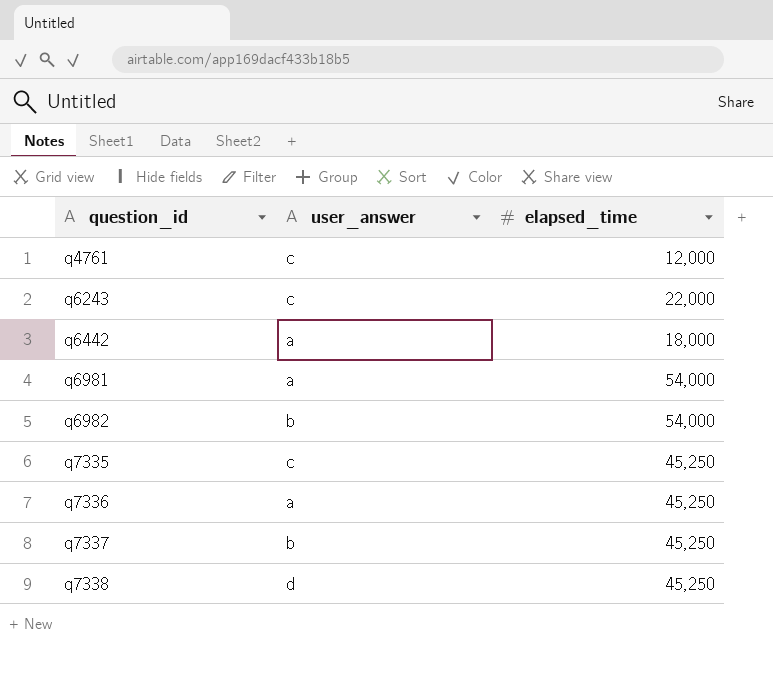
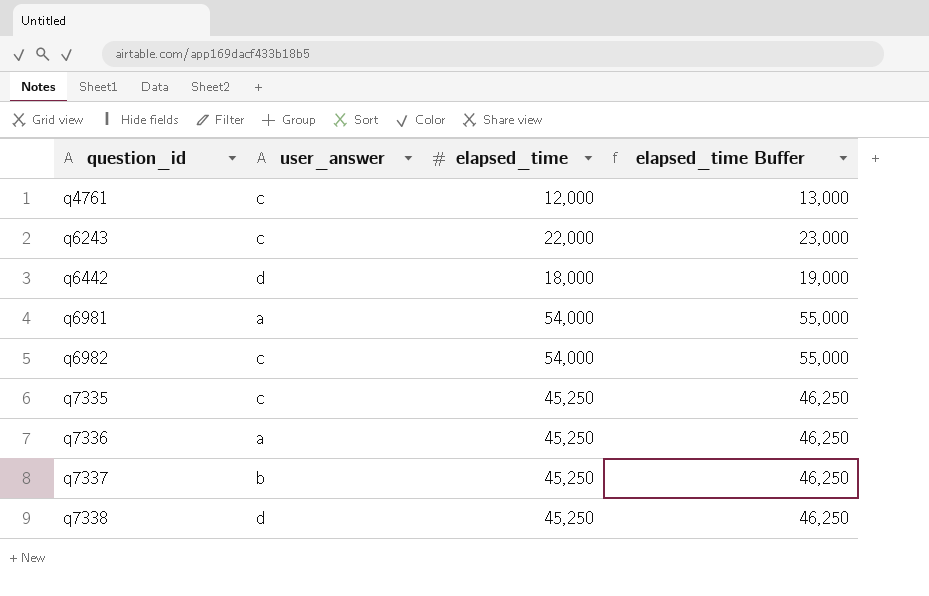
column elapsed_time Buffer | formula: none -> [elapsed_time] + 1000
q6442 | user_answer: a -> d
q6982 | user_answer: b -> c

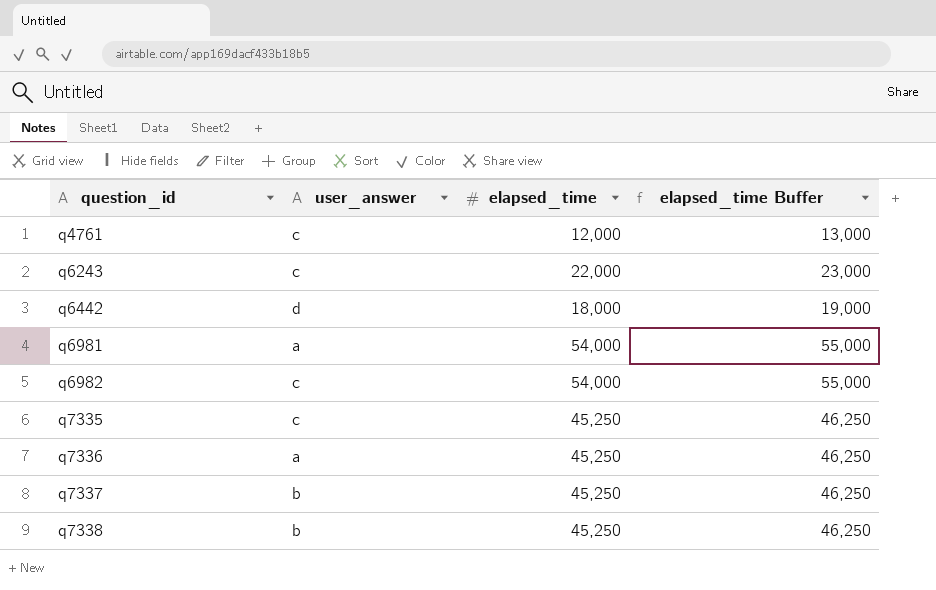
q7338 | user_answer: d -> b

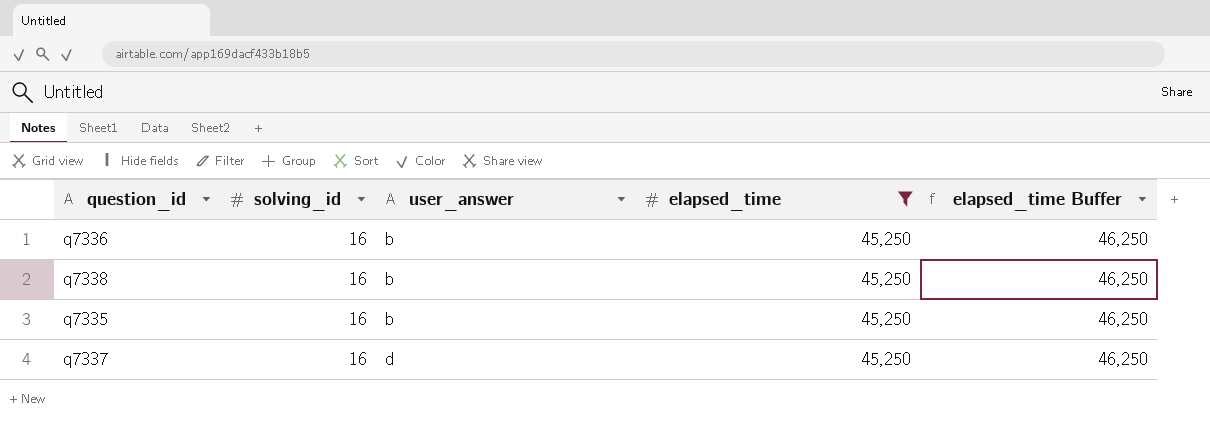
filter: none -> elapsed_time = 45,250
row order: question_id ascending -> user_answer ascending
column solving_id | position: none -> 2
q7336 | user_answer: a -> b
q7335 | user_answer: c -> b
q7337 | user_answer: b -> d

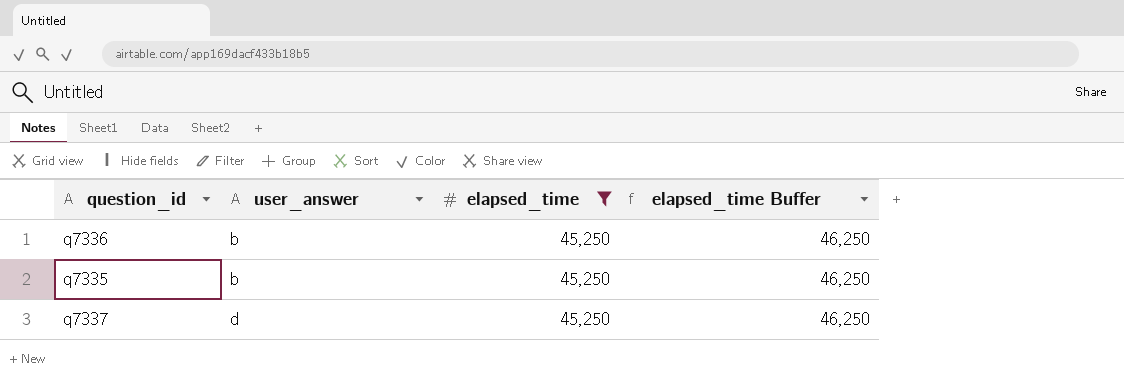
column solving_id | position: 2 -> none
row q7338: 16 | b | 45,250 | 46,250 -> none

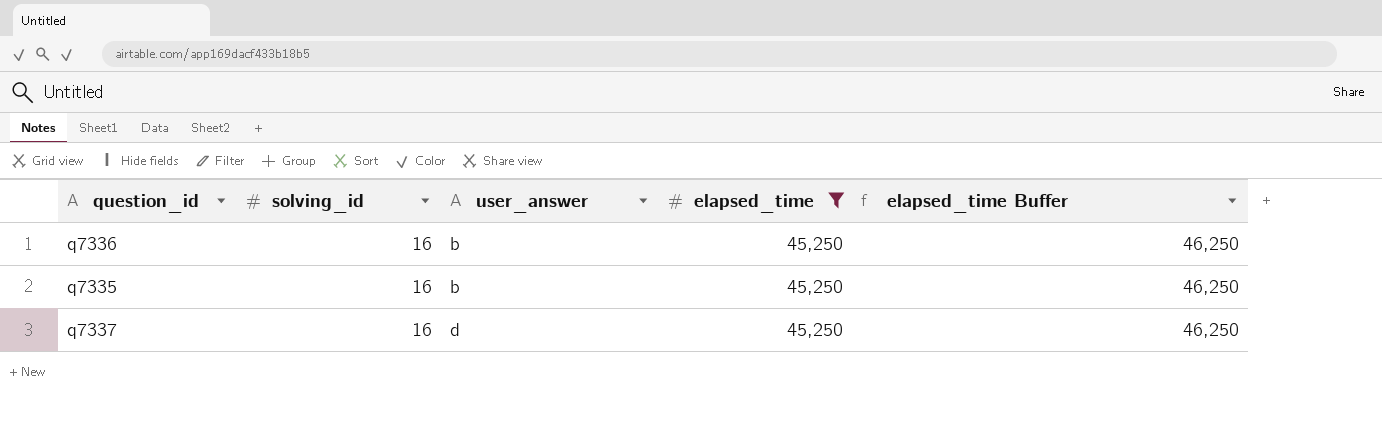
column solving_id | position: none -> 2

